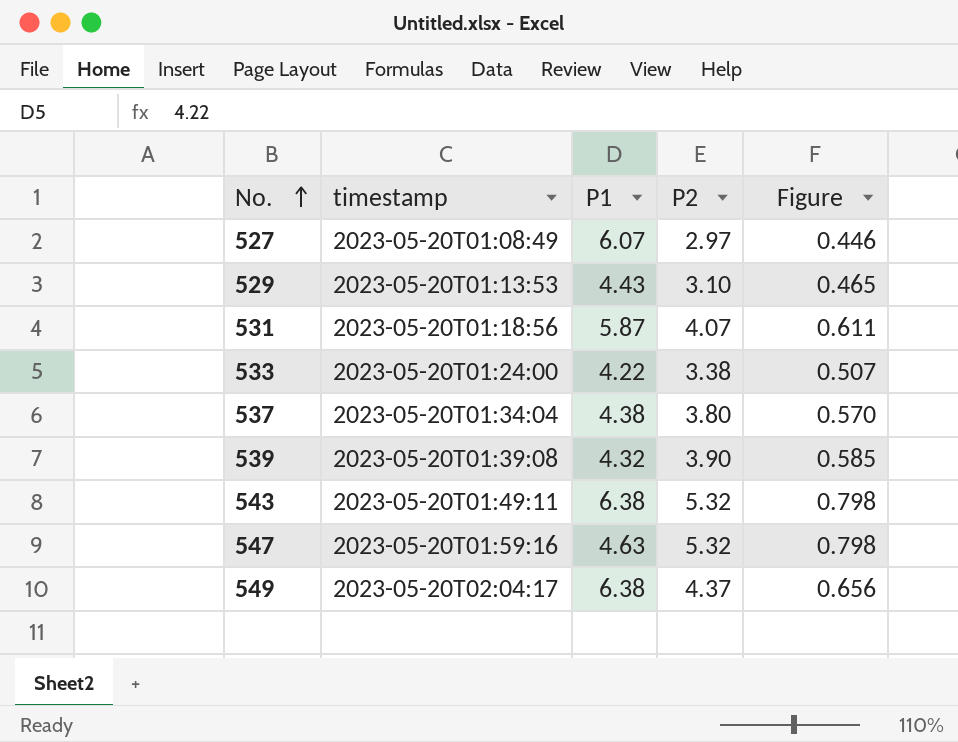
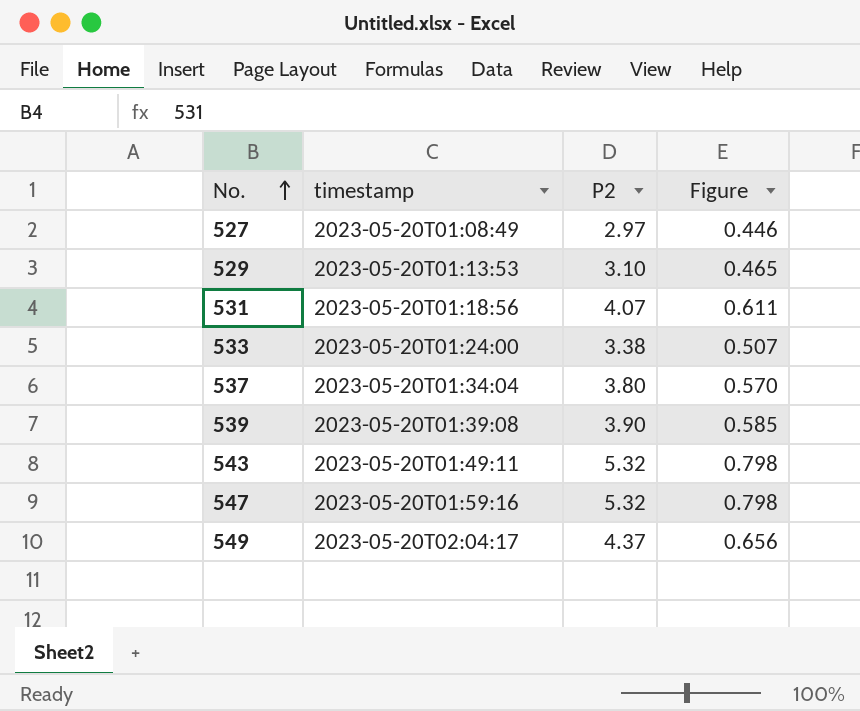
column P1 | position: 3 -> none

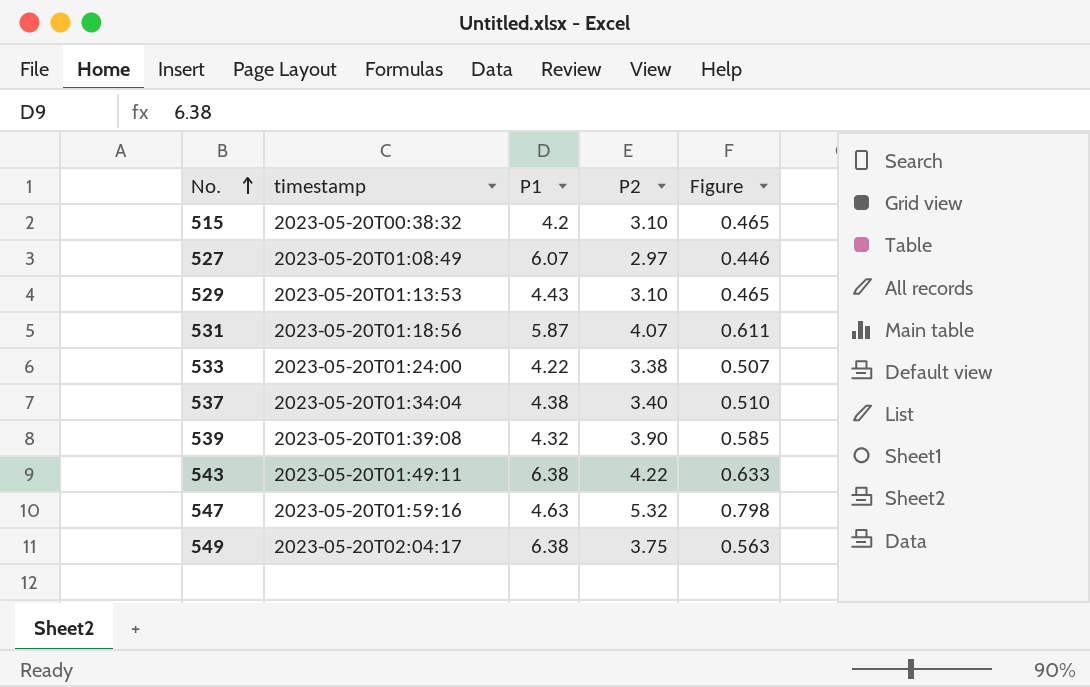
column P1 | position: none -> 3
row 515: none -> 2023-05-20T00:38:32 | 4.2 | 3.10 | 0.465
537 | P2: 3.80 -> 3.40
537 | Figure: 0.570 -> 0.510
543 | P2: 5.32 -> 4.22
543 | Figure: 0.798 -> 0.633
549 | P2: 4.37 -> 3.75
549 | Figure: 0.656 -> 0.563

